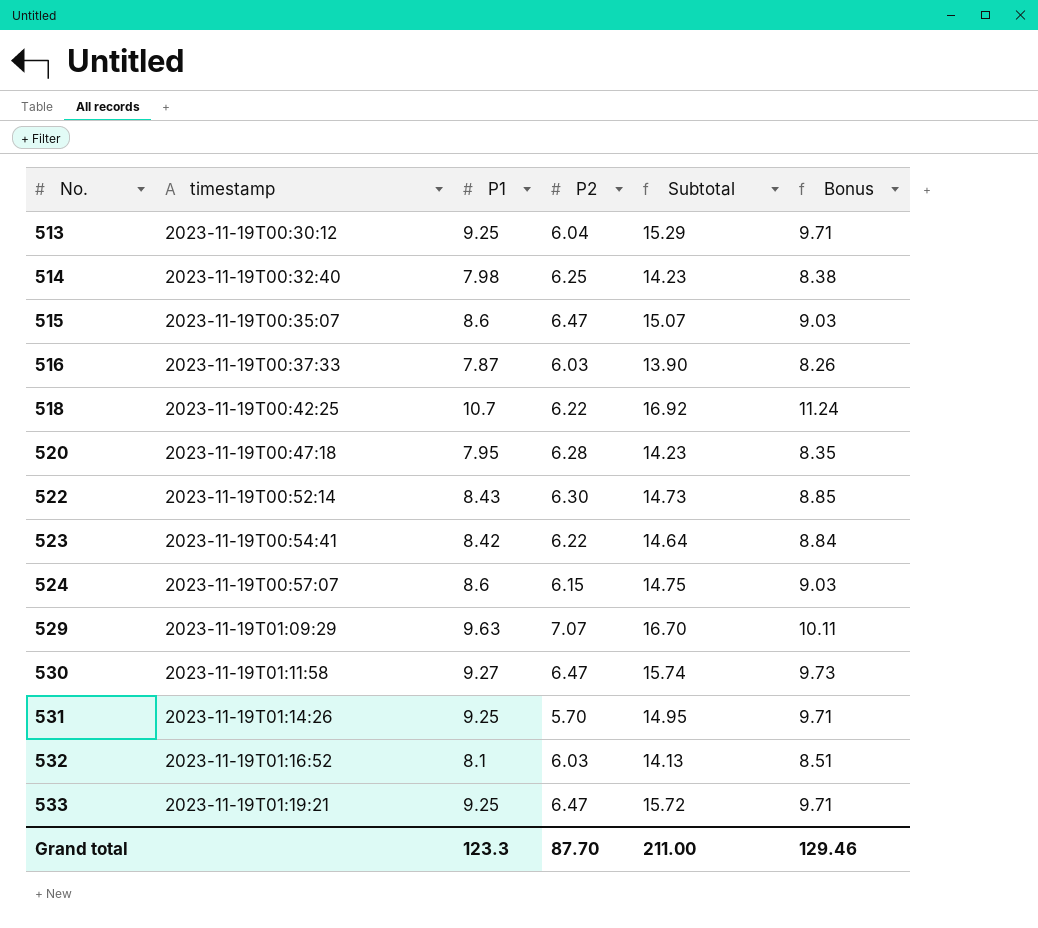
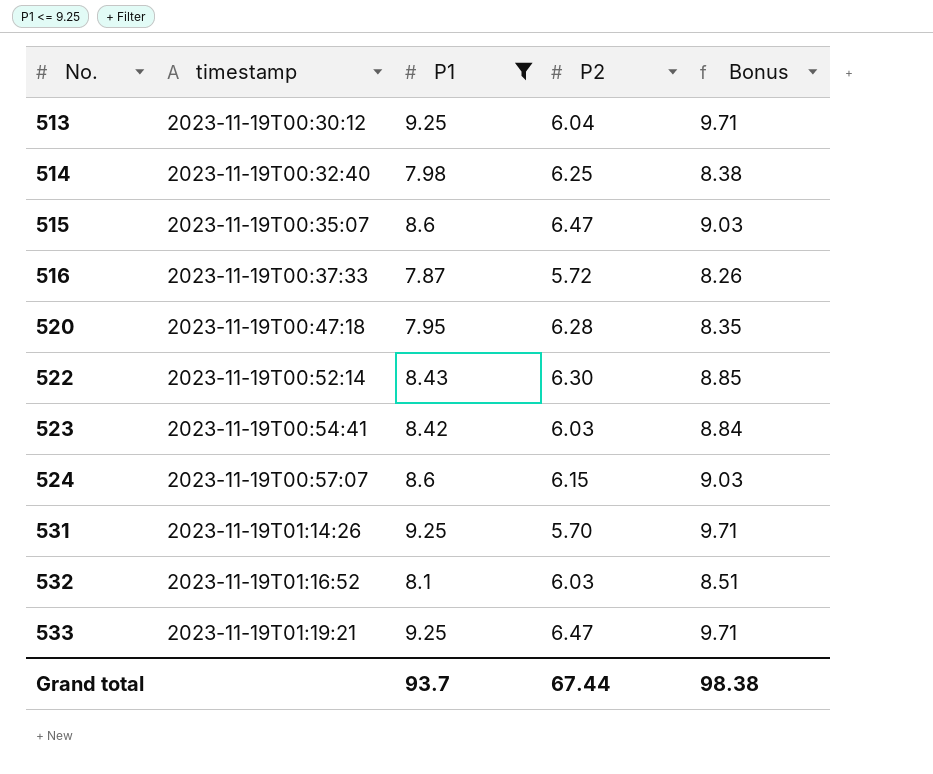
filter: none -> P1 <= 9.25
column Subtotal | formula: [P1] + [P2] -> none
516 | P2: 6.03 -> 5.72
523 | P2: 6.22 -> 6.03
Grand total | P1: 123.3 -> 93.7
Grand total | P2: 87.70 -> 67.44
Grand total | Bonus: 129.46 -> 98.38

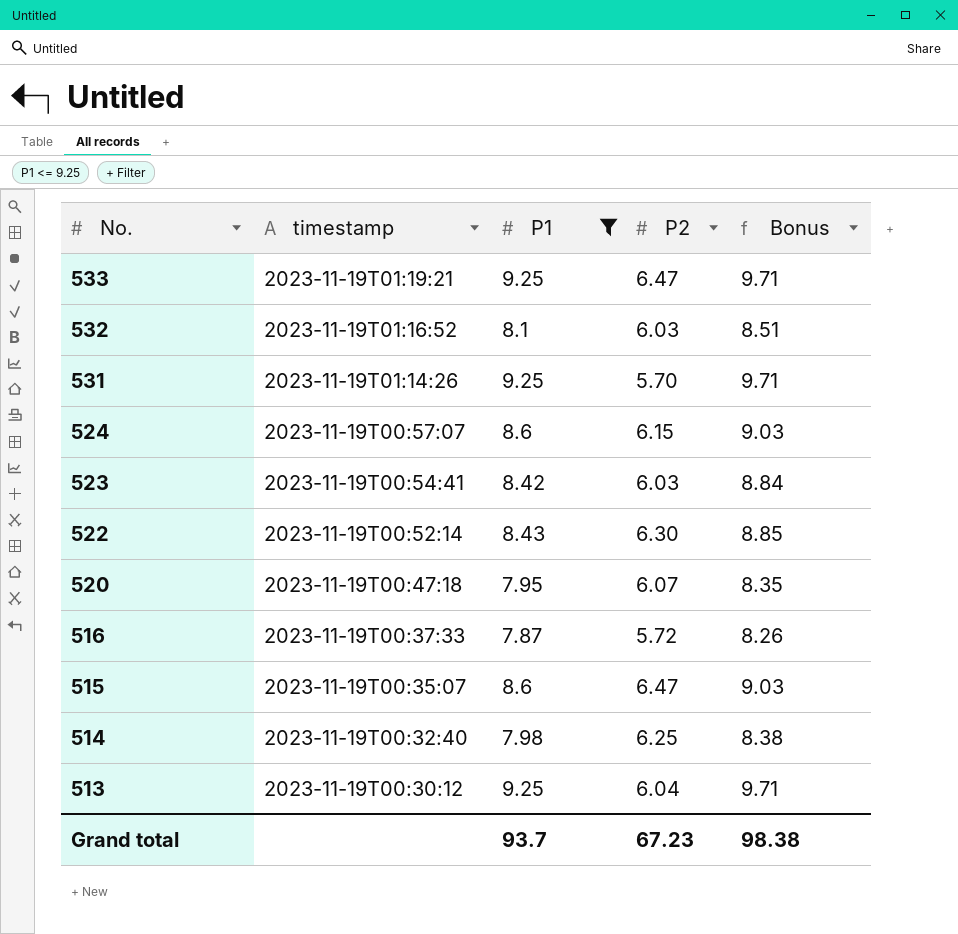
row order: No. ascending -> No. descending
520 | P2: 6.28 -> 6.07
Grand total | P2: 67.44 -> 67.23

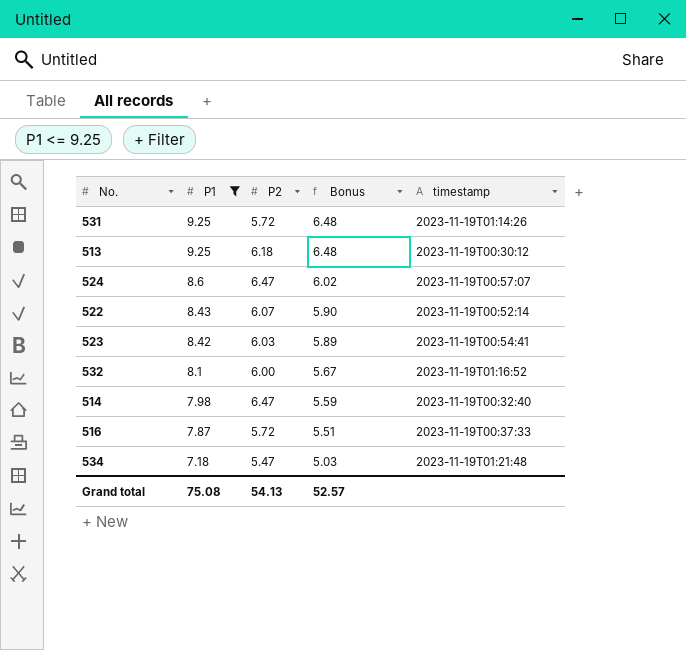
row order: No. descending -> P1 descending
column Bonus | formula: [P1] * 1.05 -> [P1] * 0.7
column timestamp | position: 2 -> 5
row 533: 2023-11-19T01:19:21 | 9.25 | 6.47 | 9.71 -> none
row 520: 2023-11-19T00:47:18 | 7.95 | 6.07 | 8.35 -> none
row 515: 2023-11-19T00:35:07 | 8.6 | 6.47 | 9.03 -> none
531 | P2: 5.70 -> 5.72
513 | P2: 6.04 -> 6.18
524 | P2: 6.15 -> 6.47
522 | P2: 6.30 -> 6.07
532 | P2: 6.03 -> 6.00
514 | P2: 6.25 -> 6.47
row 534: none -> 7.18 | 5.47 | 5.03 | 2023-11-19T01:21:48
Grand total | P1: 93.7 -> 75.08
Grand total | P2: 67.23 -> 54.13
Grand total | Bonus: 98.38 -> 52.57

